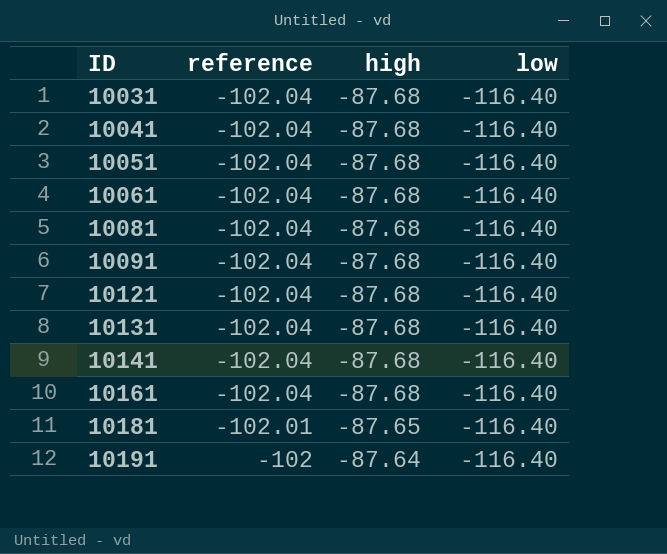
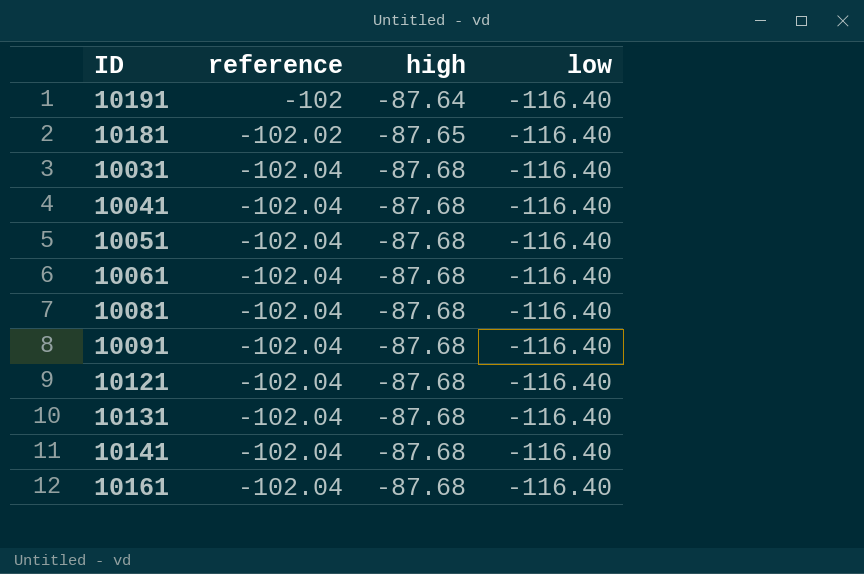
row order: ID ascending -> reference descending
10181 | reference: -102.01 -> -102.02

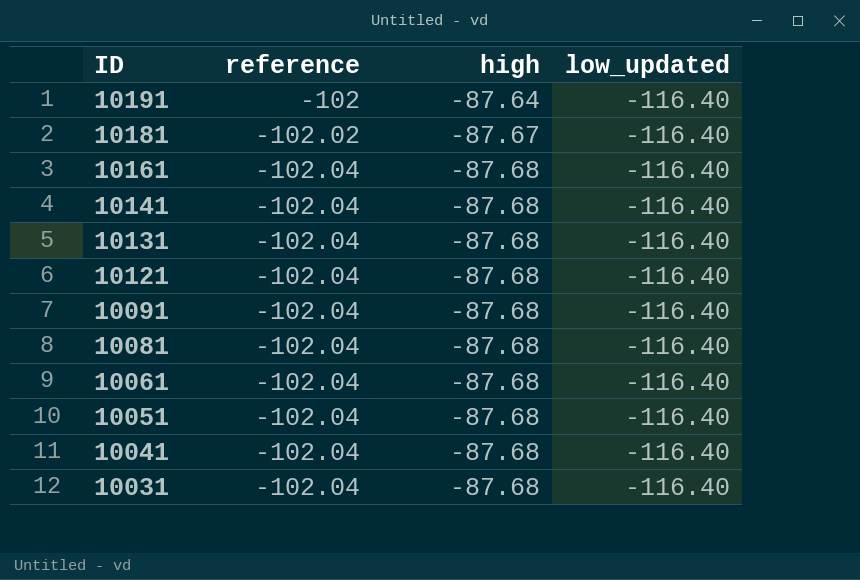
row order: reference descending -> ID descending
column name: low -> low_updated
10181 | high: -87.65 -> -87.67

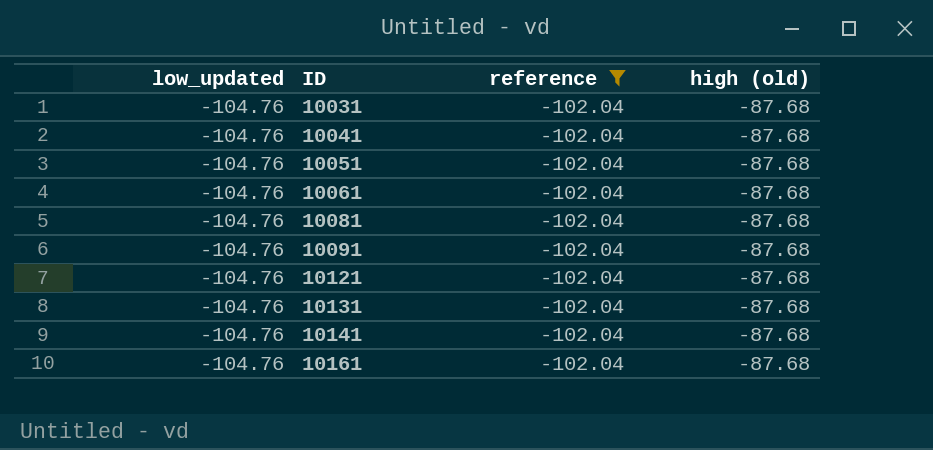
filter: none -> reference = -102.04
row order: ID descending -> ID ascending
column low_updated | position: 4 -> 1
column name: high -> high (old)
10031 | low_updated: -116.40 -> -104.76
10041 | low_updated: -116.40 -> -104.76
10051 | low_updated: -116.40 -> -104.76
10061 | low_updated: -116.40 -> -104.76
10081 | low_updated: -116.40 -> -104.76
10091 | low_updated: -116.40 -> -104.76
10121 | low_updated: -116.40 -> -104.76
10131 | low_updated: -116.40 -> -104.76
10141 | low_updated: -116.40 -> -104.76
10161 | low_updated: -116.40 -> -104.76

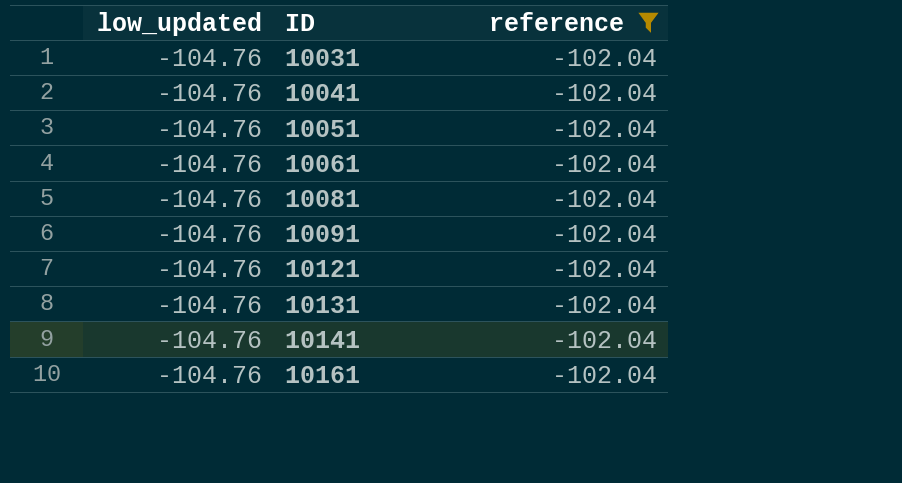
column high (old) | position: 4 -> none

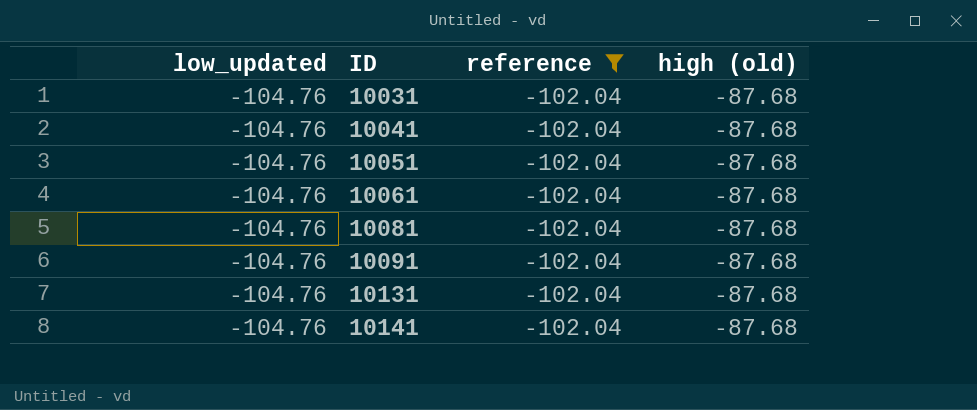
column high (old) | position: none -> 4
row 10121: -104.76 | -102.04 -> none
row 10161: -104.76 | -102.04 -> none

